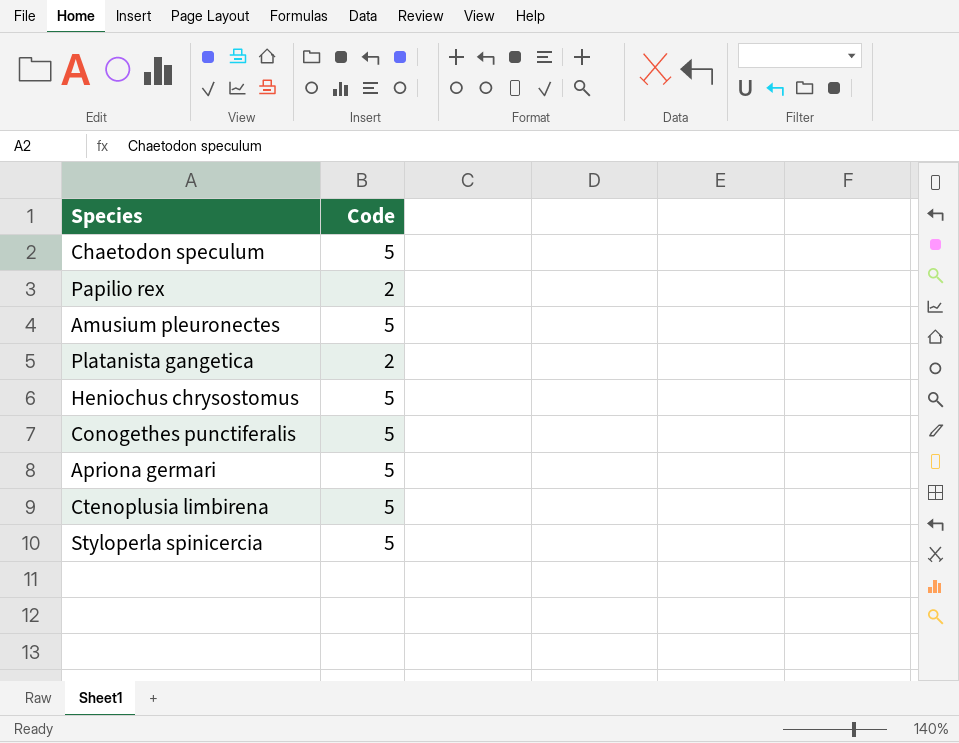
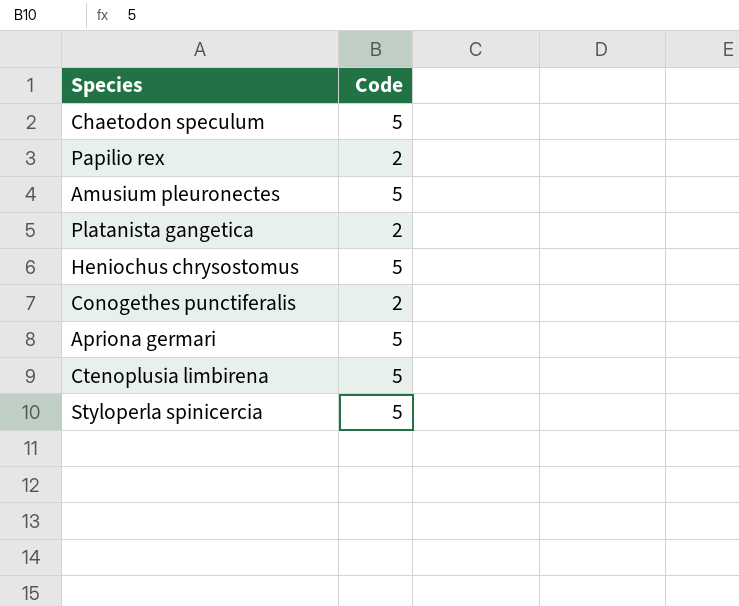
Conogethes punctiferalis | Code: 5 -> 2

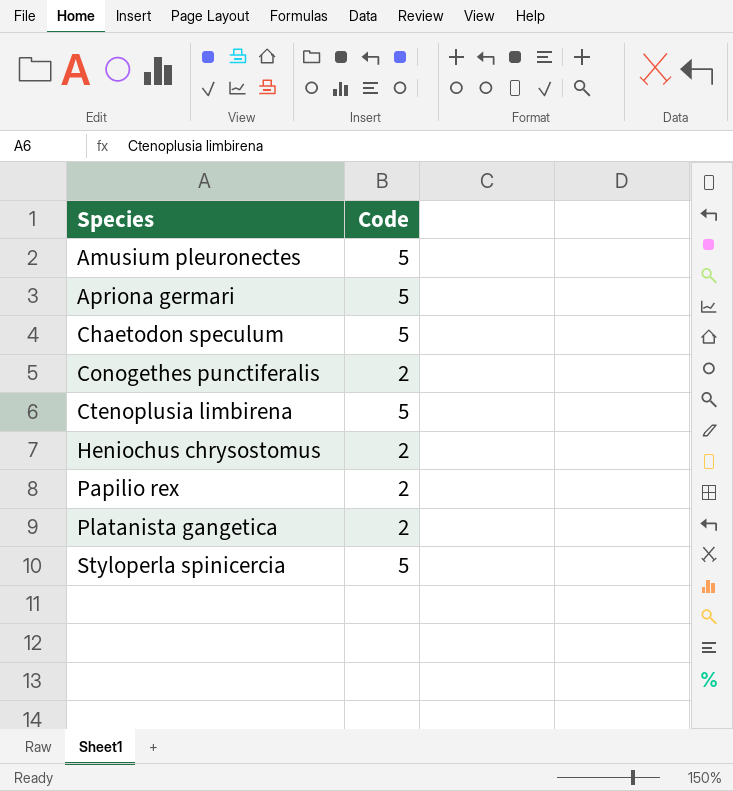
row order: none -> Species ascending
Heniochus chrysostomus | Code: 5 -> 2

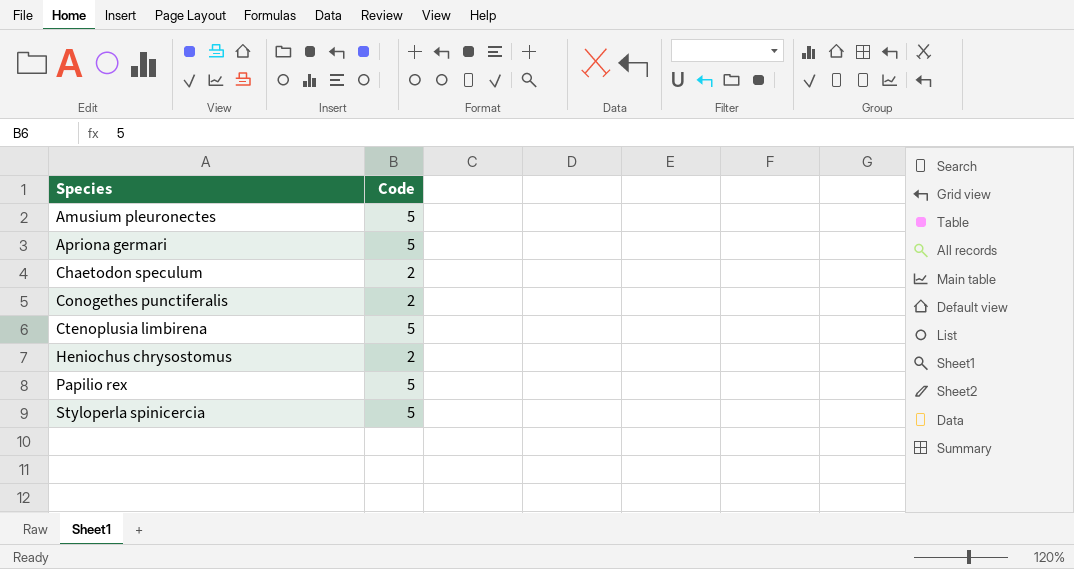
row Platanista gangetica: 2 -> none
Chaetodon speculum | Code: 5 -> 2
Papilio rex | Code: 2 -> 5

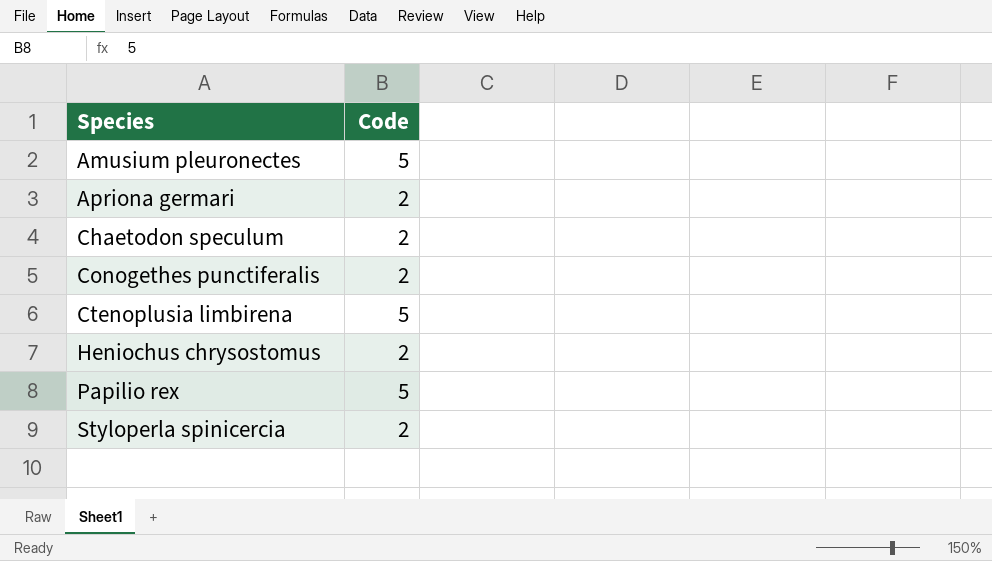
Apriona germari | Code: 5 -> 2
Styloperla spinicercia | Code: 5 -> 2

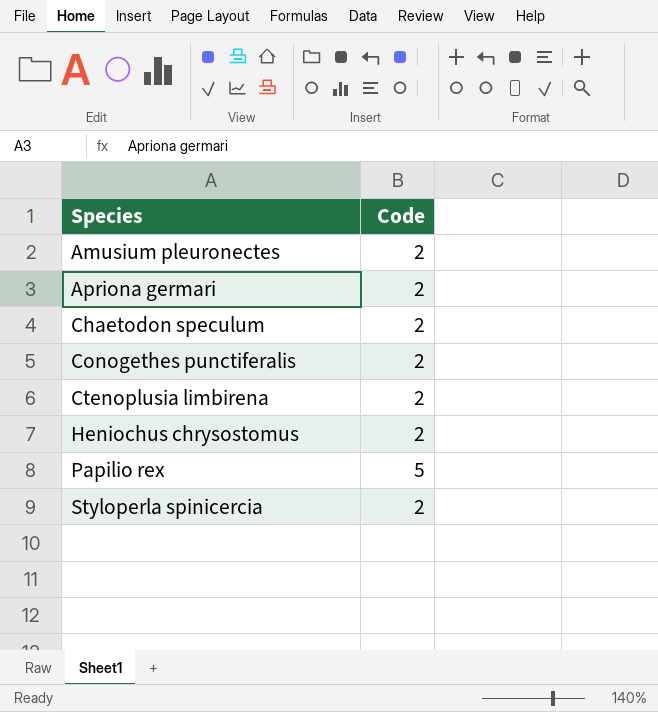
Amusium pleuronectes | Code: 5 -> 2
Ctenoplusia limbirena | Code: 5 -> 2

